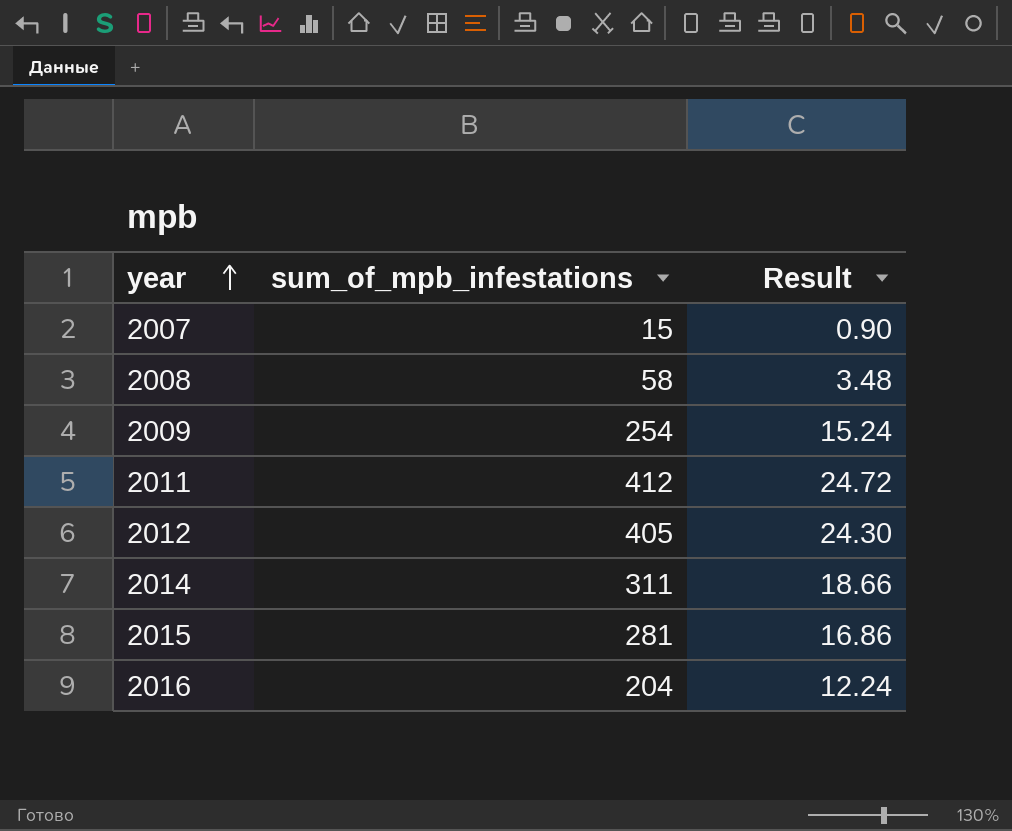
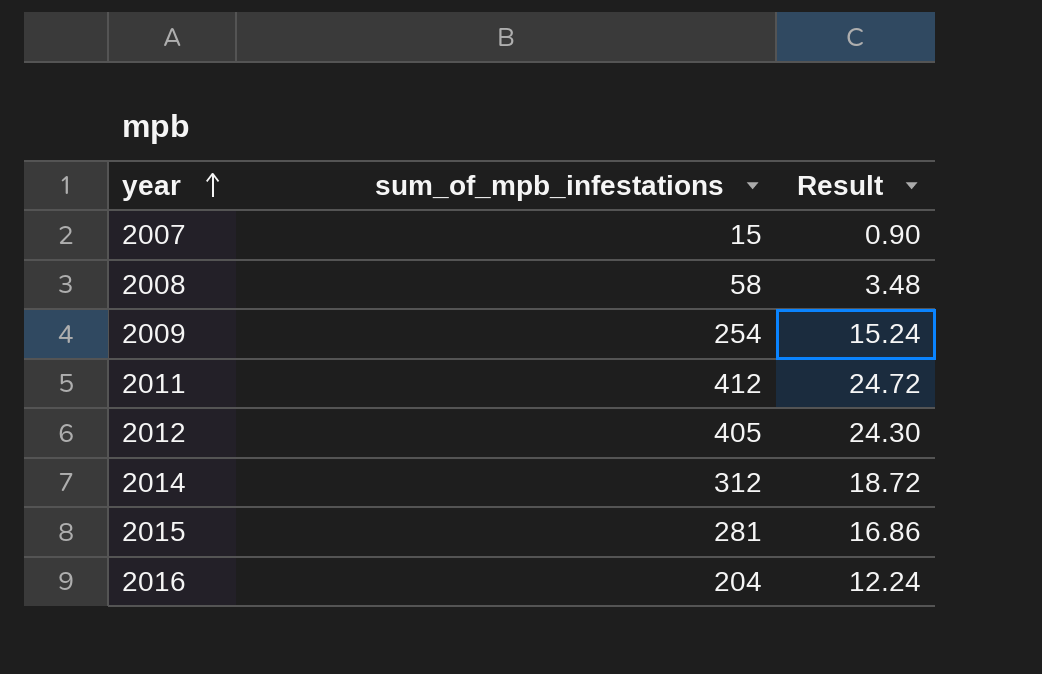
2014 | sum_of_mpb_infestations: 311 -> 312
2014 | Result: 18.66 -> 18.72

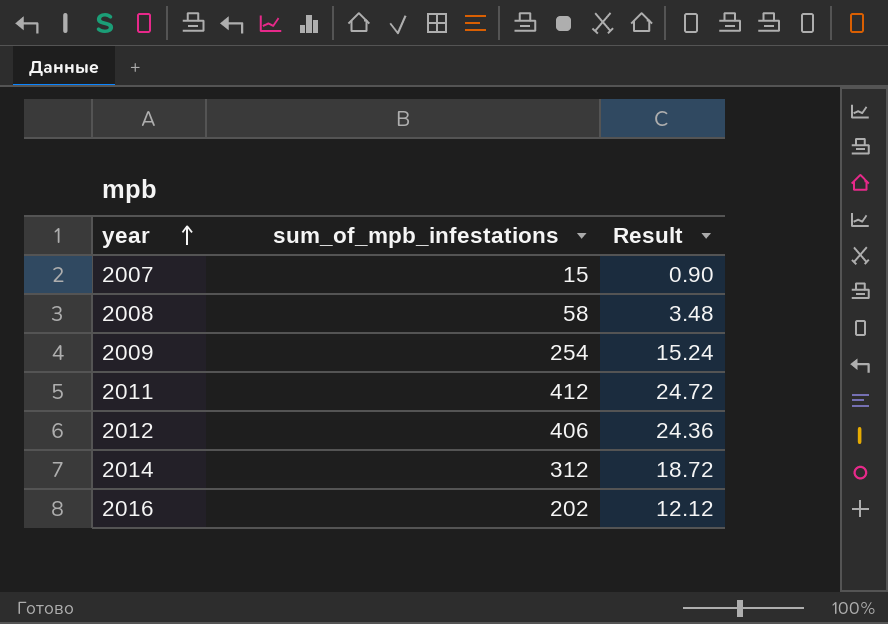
row 2015: 281 | 16.86 -> none
2012 | sum_of_mpb_infestations: 405 -> 406
2012 | Result: 24.30 -> 24.36
2016 | sum_of_mpb_infestations: 204 -> 202
2016 | Result: 12.24 -> 12.12

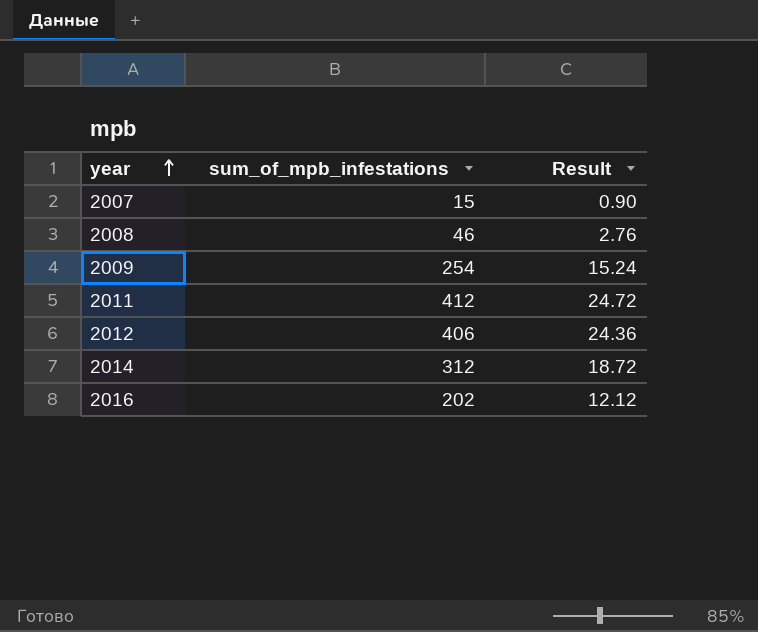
2008 | sum_of_mpb_infestations: 58 -> 46
2008 | Result: 3.48 -> 2.76

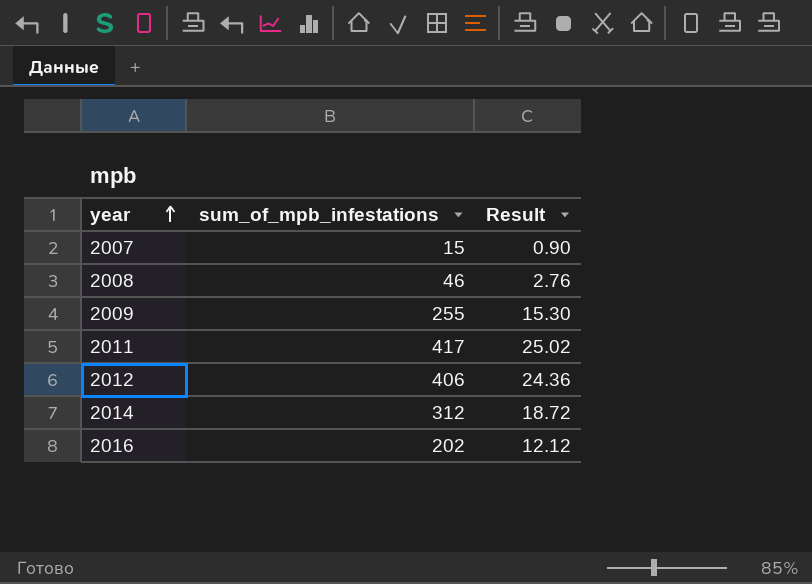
2009 | sum_of_mpb_infestations: 254 -> 255
2009 | Result: 15.24 -> 15.30
2011 | sum_of_mpb_infestations: 412 -> 417
2011 | Result: 24.72 -> 25.02

